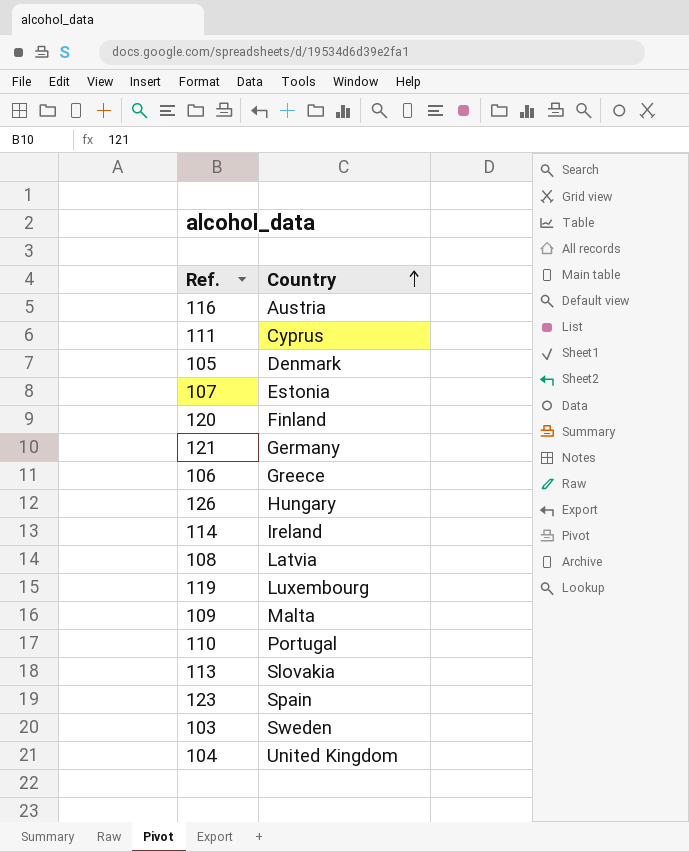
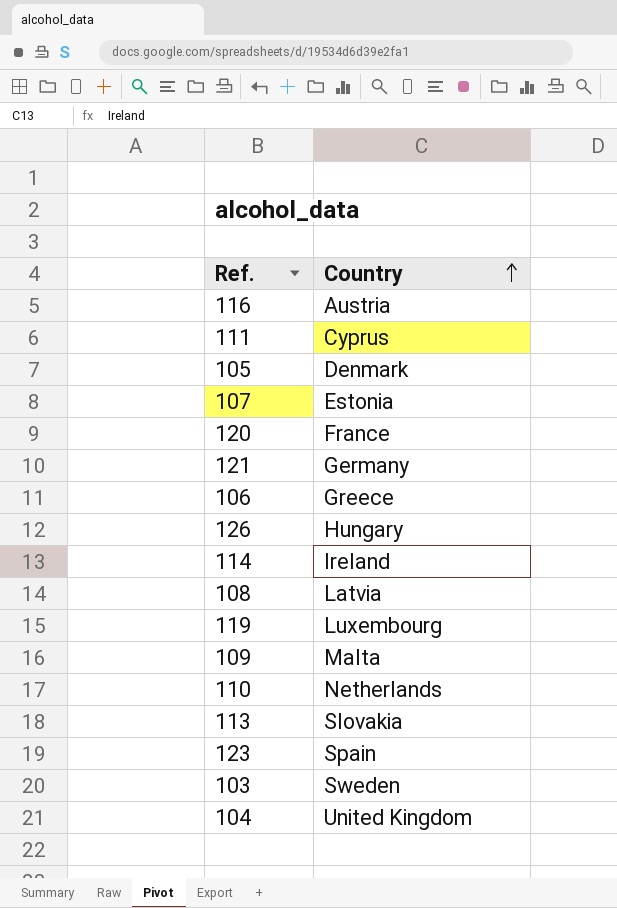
120 | Country: Finland -> France
110 | Country: Portugal -> Netherlands

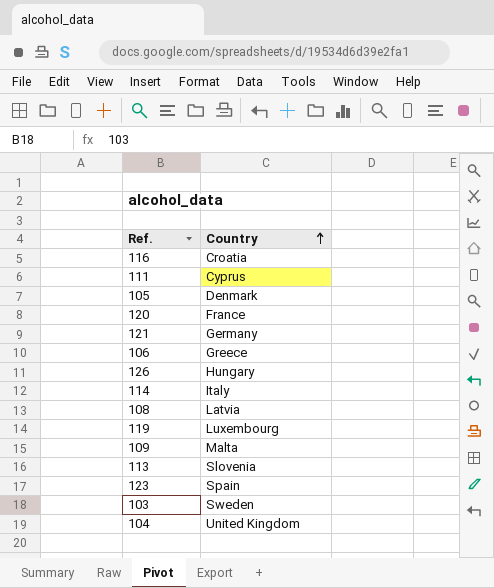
row 107: Estonia -> none
row 110: Netherlands -> none
116 | Country: Austria -> Croatia
114 | Country: Ireland -> Italy
113 | Country: Slovakia -> Slovenia

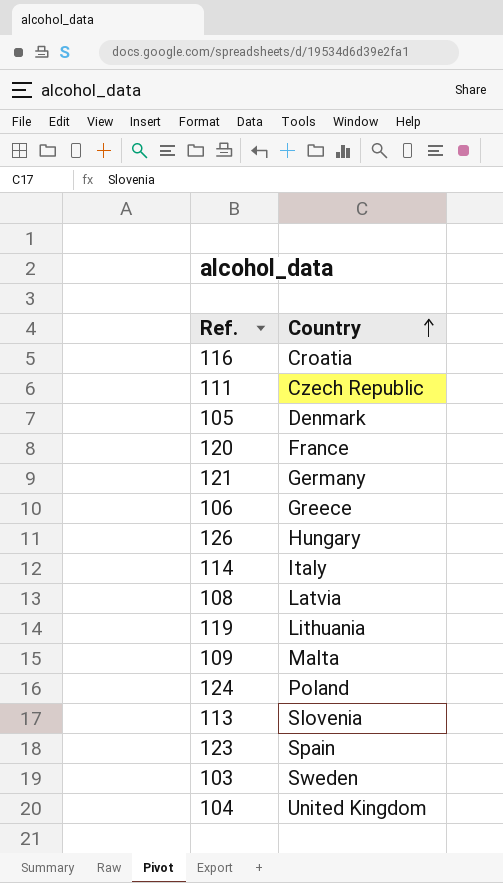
111 | Country: Cyprus -> Czech Republic
119 | Country: Luxembourg -> Lithuania
row 124: none -> Poland

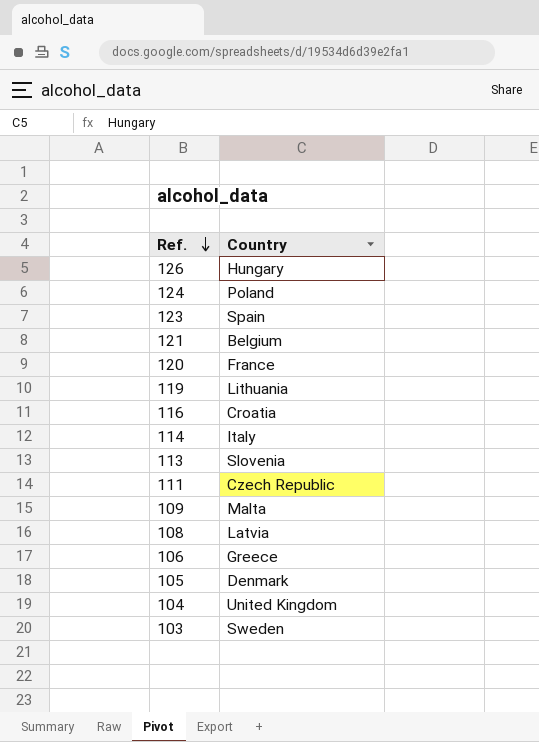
row order: Country ascending -> Ref. descending
121 | Country: Germany -> Belgium

